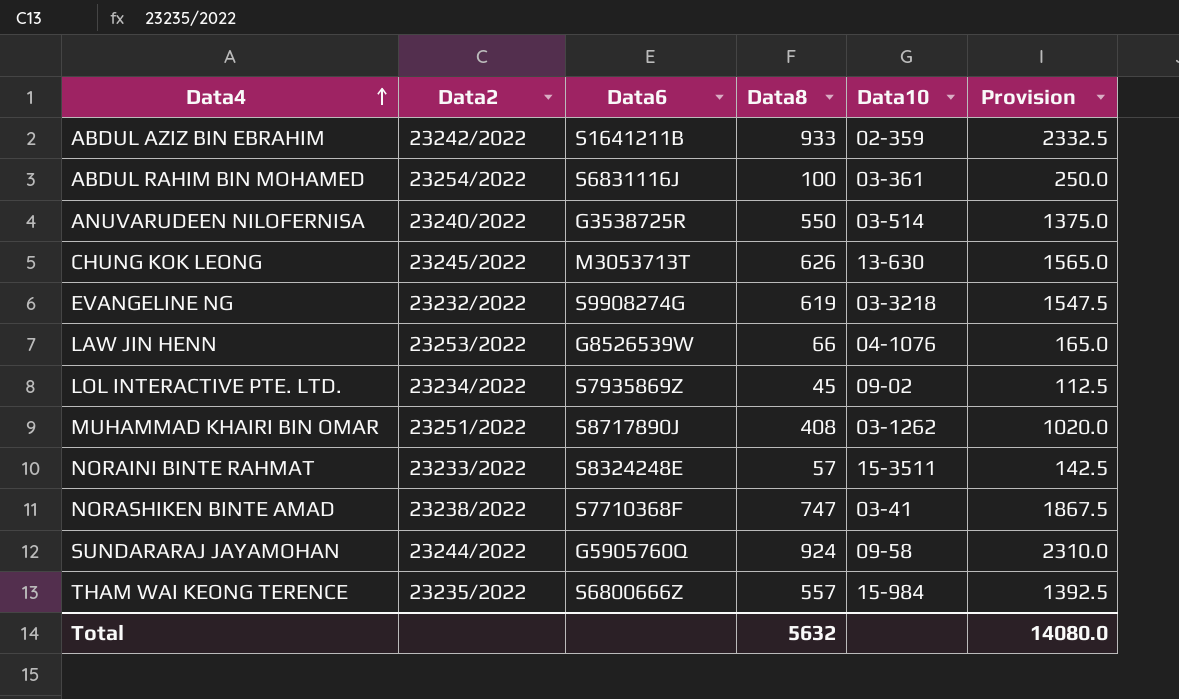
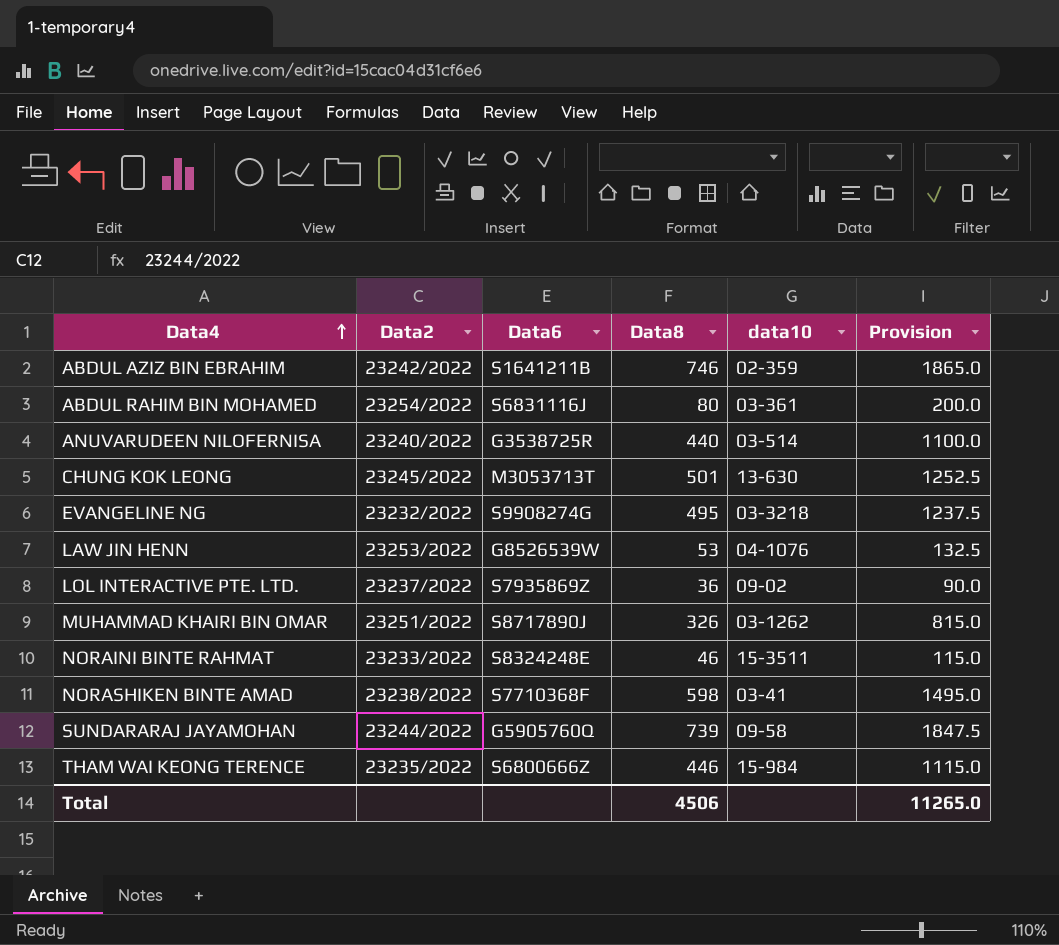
column name: Data10 -> data10
ABDUL AZIZ BIN EBRAHIM | Data8: 933 -> 746
ABDUL AZIZ BIN EBRAHIM | Provision: 2332.5 -> 1865.0
ABDUL RAHIM BIN MOHAMED | Data8: 100 -> 80
ABDUL RAHIM BIN MOHAMED | Provision: 250.0 -> 200.0
ANUVARUDEEN NILOFERNISA | Data8: 550 -> 440
ANUVARUDEEN NILOFERNISA | Provision: 1375.0 -> 1100.0
CHUNG KOK LEONG | Data8: 626 -> 501
CHUNG KOK LEONG | Provision: 1565.0 -> 1252.5
EVANGELINE NG | Data8: 619 -> 495
EVANGELINE NG | Provision: 1547.5 -> 1237.5
LAW JIN HENN | Data8: 66 -> 53
LAW JIN HENN | Provision: 165.0 -> 132.5
LOL INTERACTIVE PTE. LTD. | Data2: 23234/2022 -> 23237/2022
LOL INTERACTIVE PTE. LTD. | Data8: 45 -> 36
LOL INTERACTIVE PTE. LTD. | Provision: 112.5 -> 90.0
MUHAMMAD KHAIRI BIN OMAR | Data8: 408 -> 326
MUHAMMAD KHAIRI BIN OMAR | Provision: 1020.0 -> 815.0
NORAINI BINTE RAHMAT | Data8: 57 -> 46
NORAINI BINTE RAHMAT | Provision: 142.5 -> 115.0
NORASHIKEN BINTE AMAD | Data8: 747 -> 598
NORASHIKEN BINTE AMAD | Provision: 1867.5 -> 1495.0
SUNDARARAJ JAYAMOHAN | Data8: 924 -> 739
SUNDARARAJ JAYAMOHAN | Provision: 2310.0 -> 1847.5
THAM WAI KEONG TERENCE | Data8: 557 -> 446
THAM WAI KEONG TERENCE | Provision: 1392.5 -> 1115.0
Total | Data8: 5632 -> 4506
Total | Provision: 14080.0 -> 11265.0

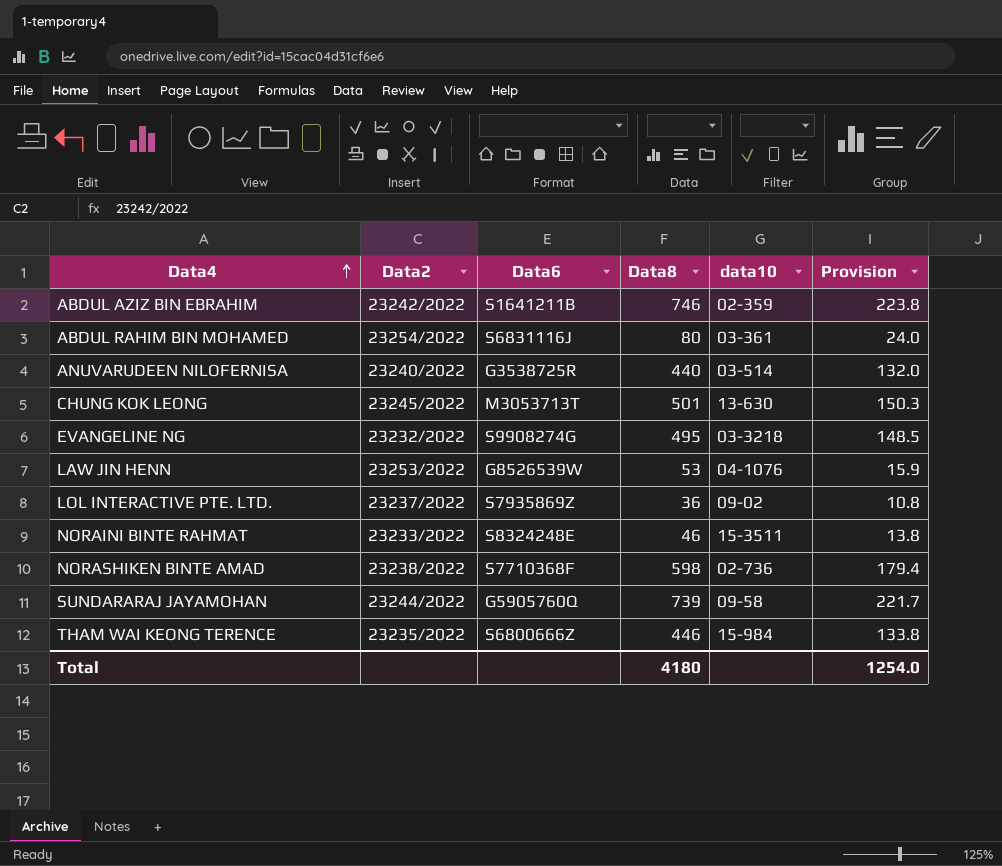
column Provision | formula: [Data8] * 2.5 -> [Data8] * 0.3
row MUHAMMAD KHAIRI BIN OMAR: 23251/2022 | S8717890J | 326 | 03-1262 | 815.0 -> none
NORASHIKEN BINTE AMAD | data10: 03-41 -> 02-736
Total | Data8: 4506 -> 4180
Total | Provision: 11265.0 -> 1254.0

